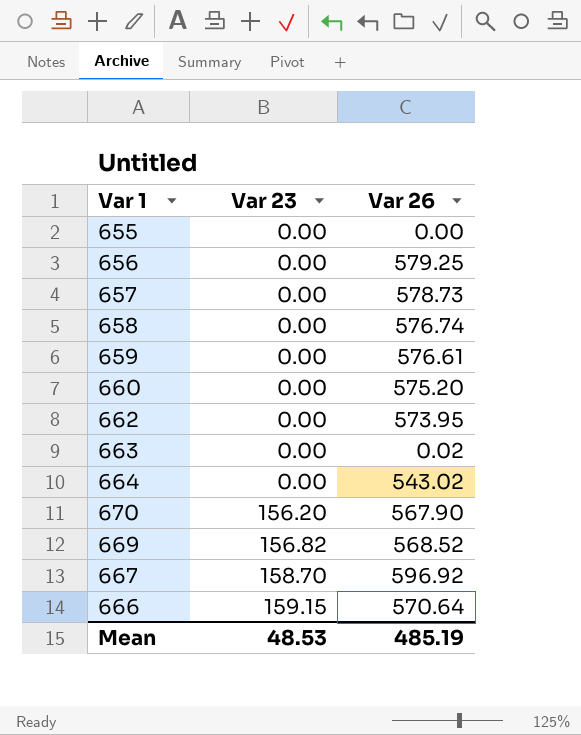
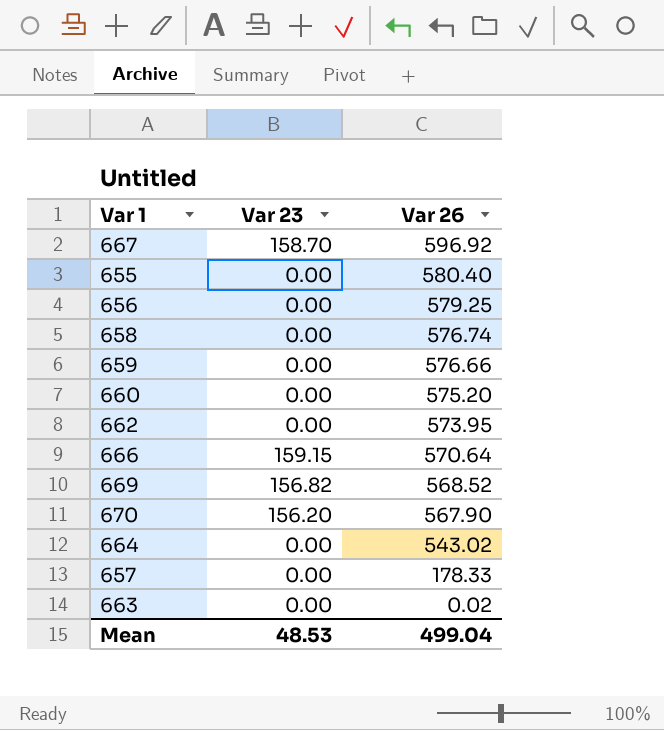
row order: Var 23 ascending -> Var 26 descending
655 | Var 26: 0.00 -> 580.40
659 | Var 26: 576.61 -> 576.66
657 | Var 26: 578.73 -> 178.33
Mean | Var 26: 485.19 -> 499.04

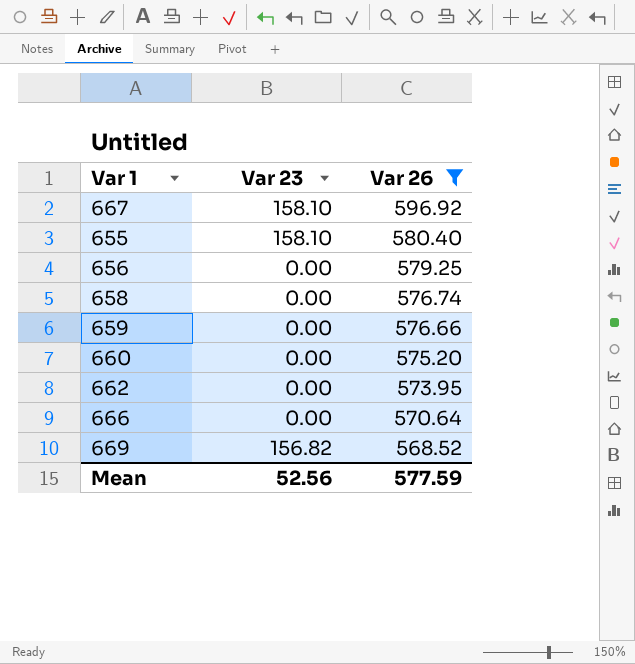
filter: none -> Var 26 >= 568.52
667 | Var 23: 158.70 -> 158.10
655 | Var 23: 0.00 -> 158.10
666 | Var 23: 159.15 -> 0.00
Mean | Var 23: 48.53 -> 52.56
Mean | Var 26: 499.04 -> 577.59

